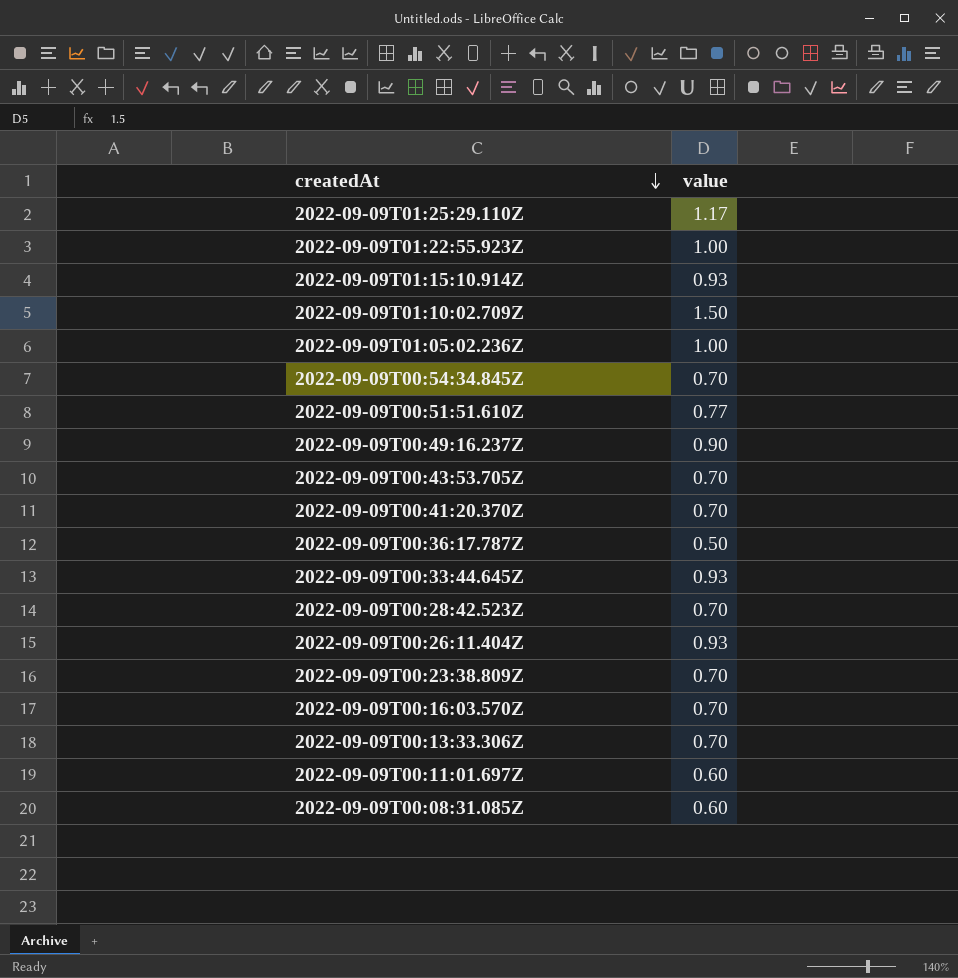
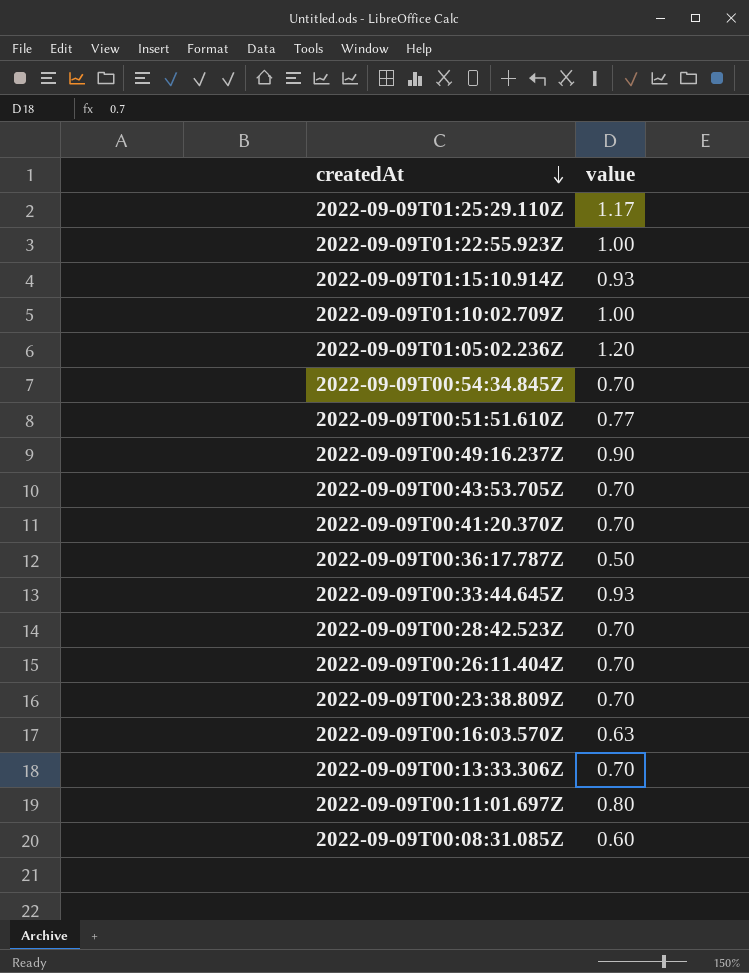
2022-09-09T01:10:02.709Z | value: 1.50 -> 1.00
2022-09-09T01:05:02.236Z | value: 1.00 -> 1.20
2022-09-09T00:26:11.404Z | value: 0.93 -> 0.70
2022-09-09T00:16:03.570Z | value: 0.70 -> 0.63
2022-09-09T00:11:01.697Z | value: 0.60 -> 0.80

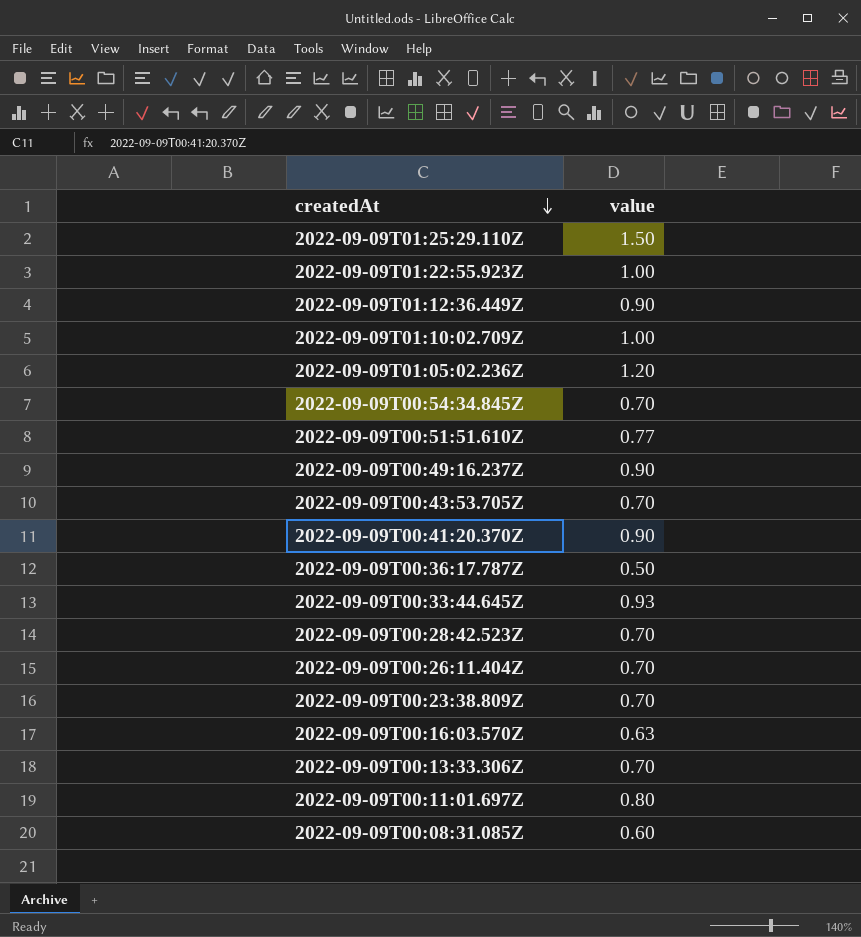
row 2022-09-09T01:15:10.914Z: 0.93 -> none
2022-09-09T01:25:29.110Z | value: 1.17 -> 1.50
row 2022-09-09T01:12:36.449Z: none -> 0.90
2022-09-09T00:41:20.370Z | value: 0.70 -> 0.90

